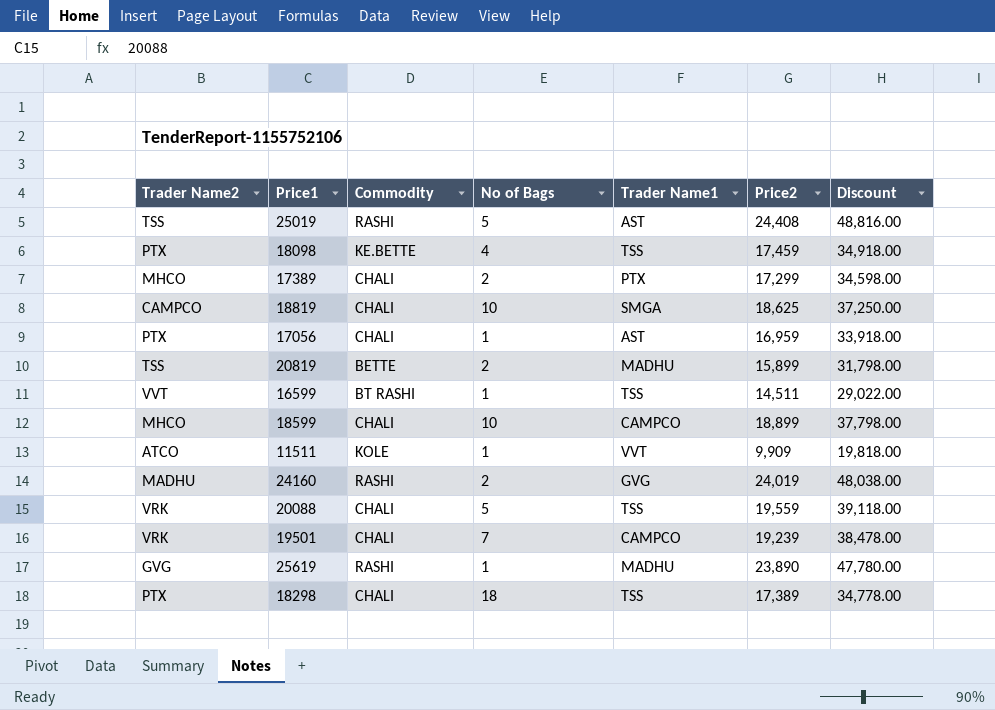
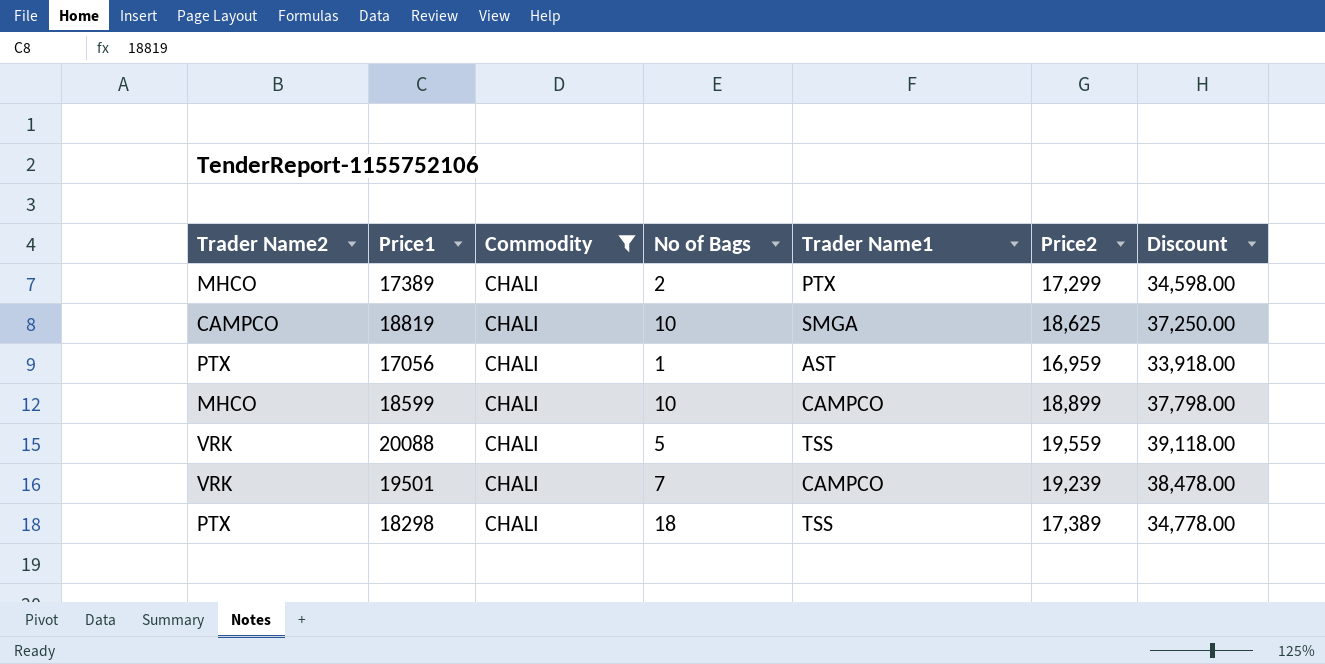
filter: none -> Commodity = CHALI

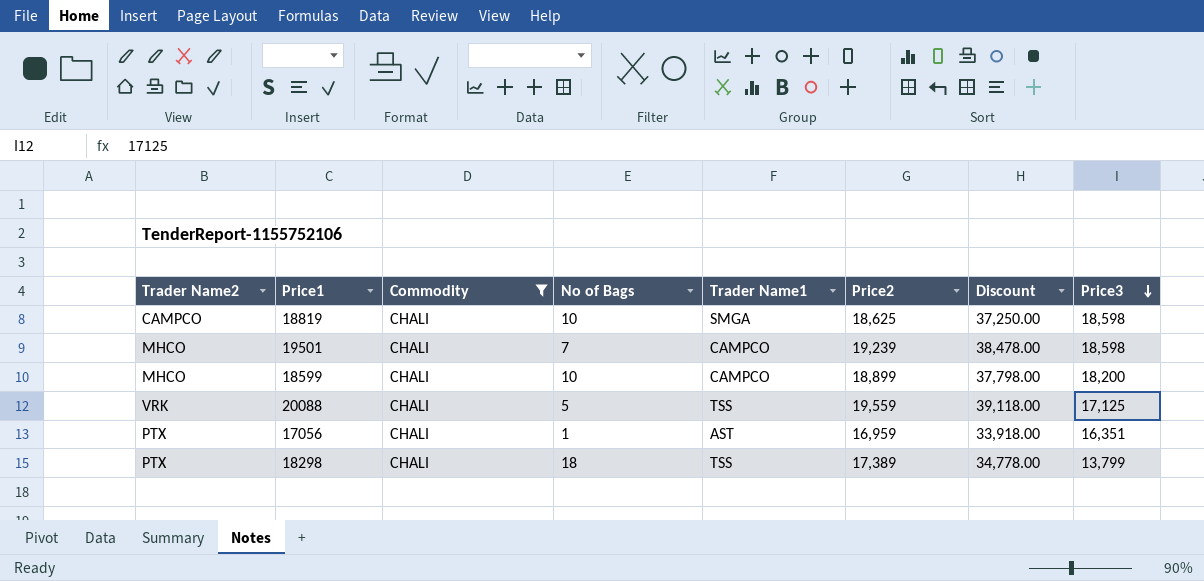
row order: none -> Price3 descending
column Price3 | position: none -> 8
row 17389: MHCO | CHALI | 2 | PTX | 17,299 | 34,598.00 -> none
19501 | Trader Name2: VRK -> MHCO

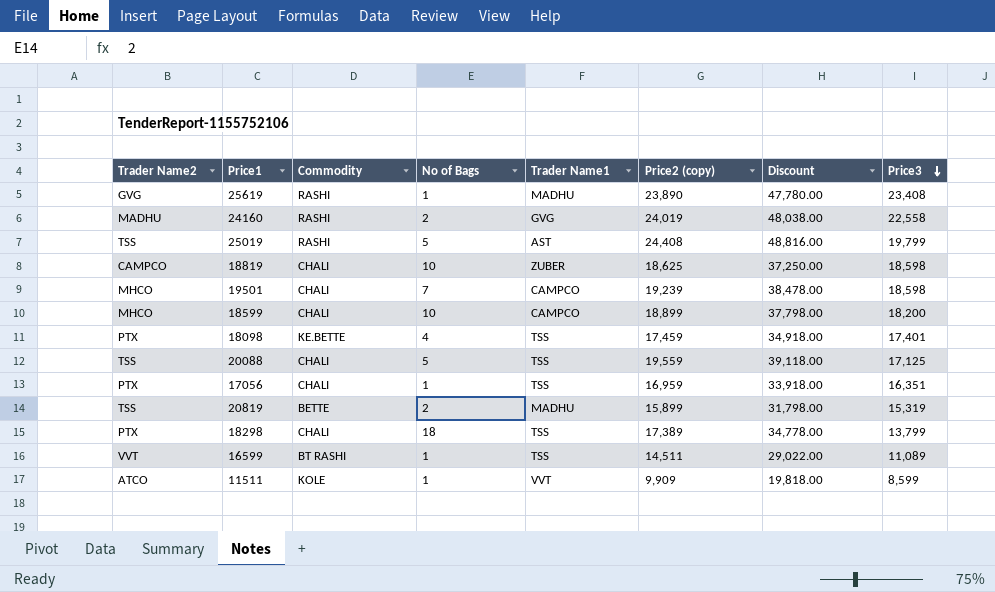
filter: Commodity = CHALI -> none
column name: Price2 -> Price2 (copy)
18819 | Trader Name1: SMGA -> ZUBER
20088 | Trader Name2: VRK -> TSS
17056 | Trader Name1: AST -> TSS

